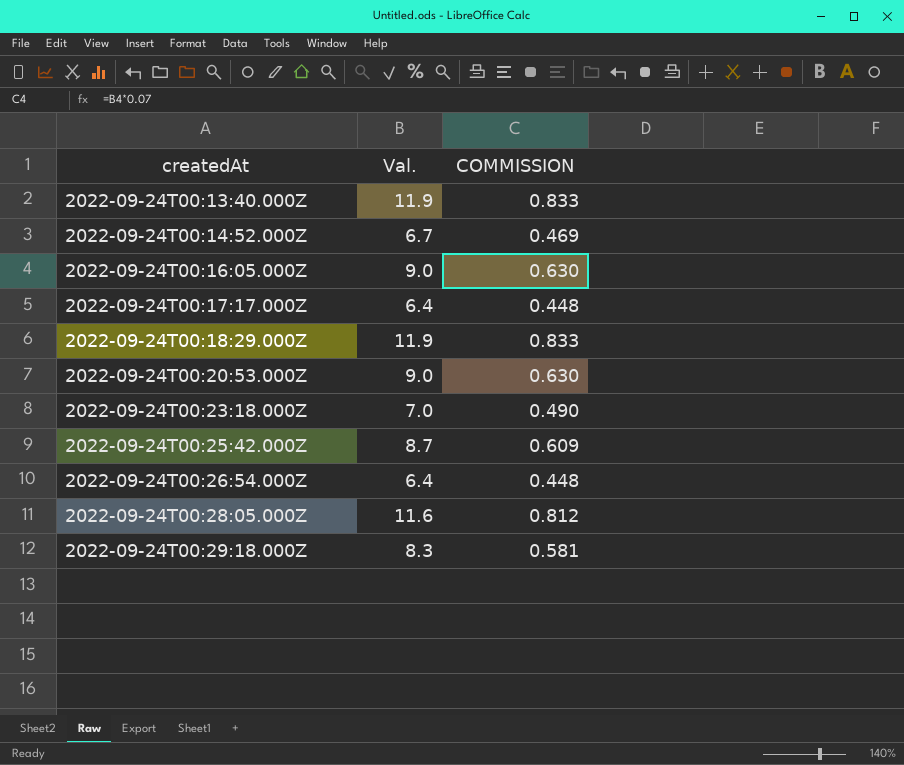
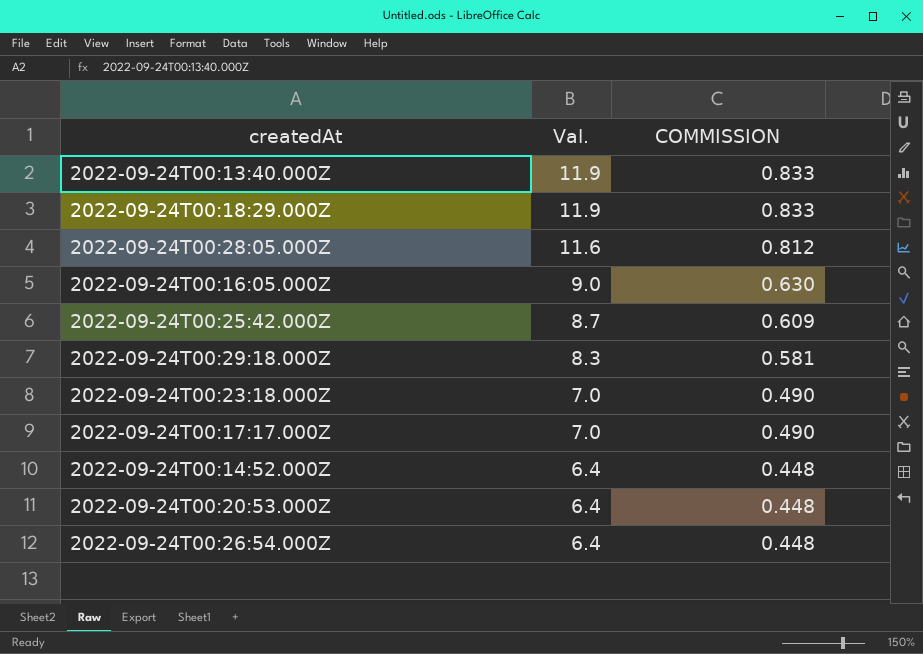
row order: createdAt ascending -> Val. descending
2022-09-24T00:17:17.000Z | Val.: 6.4 -> 7.0
2022-09-24T00:17:17.000Z | COMMISSION: 0.448 -> 0.490
2022-09-24T00:14:52.000Z | Val.: 6.7 -> 6.4
2022-09-24T00:14:52.000Z | COMMISSION: 0.469 -> 0.448
2022-09-24T00:20:53.000Z | Val.: 9.0 -> 6.4
2022-09-24T00:20:53.000Z | COMMISSION: 0.630 -> 0.448

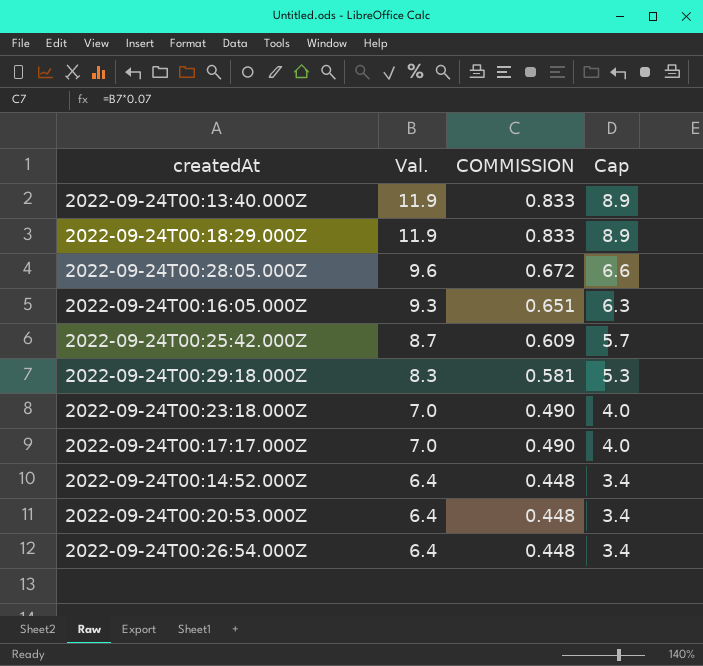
column Cap | formula: none -> [Val.] - 3
2022-09-24T00:28:05.000Z | Val.: 11.6 -> 9.6
2022-09-24T00:28:05.000Z | COMMISSION: 0.812 -> 0.672
2022-09-24T00:16:05.000Z | Val.: 9.0 -> 9.3
2022-09-24T00:16:05.000Z | COMMISSION: 0.630 -> 0.651

